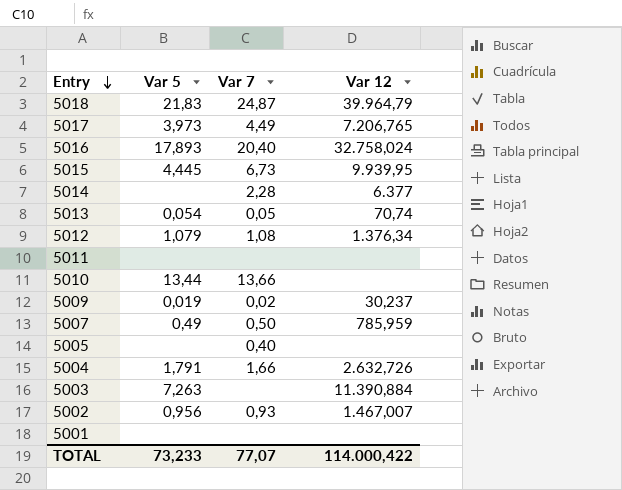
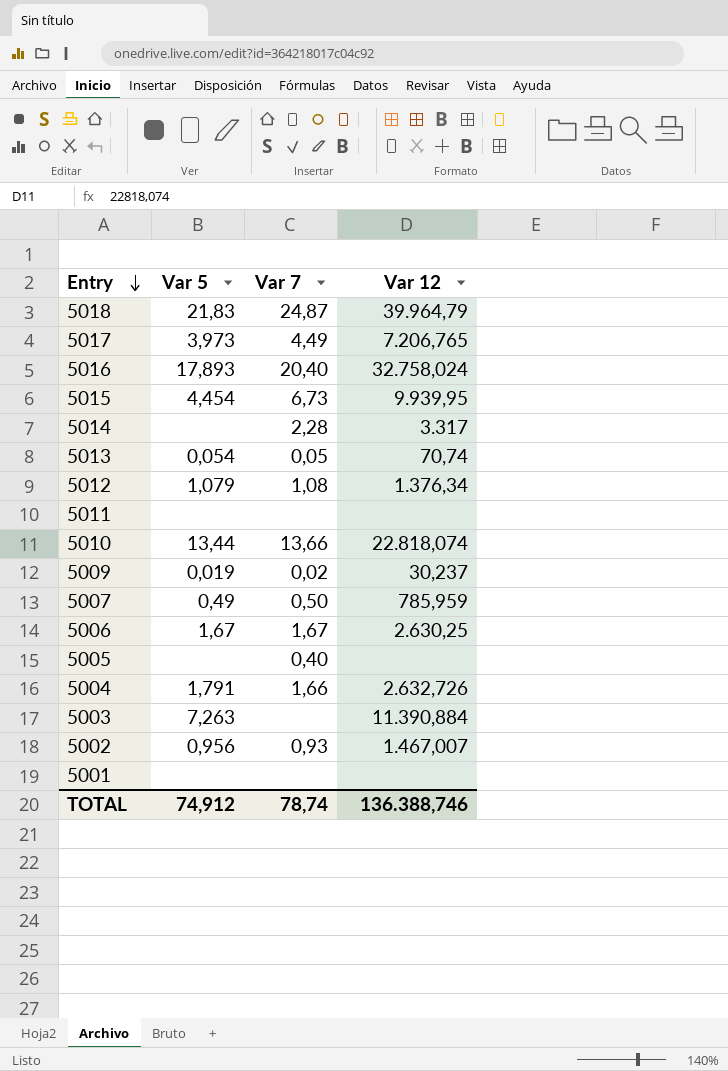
5015 | Var 5: 4,445 -> 4,454
5014 | Var 12: 6.377 -> 3.317
5010 | Var 12: none -> 22.818,074
row 5006: none -> 1,67 | 1,67 | 2.630,25
TOTAL | Var 5: 73,233 -> 74,912
TOTAL | Var 7: 77,07 -> 78,74
TOTAL | Var 12: 114.000,422 -> 136.388,746

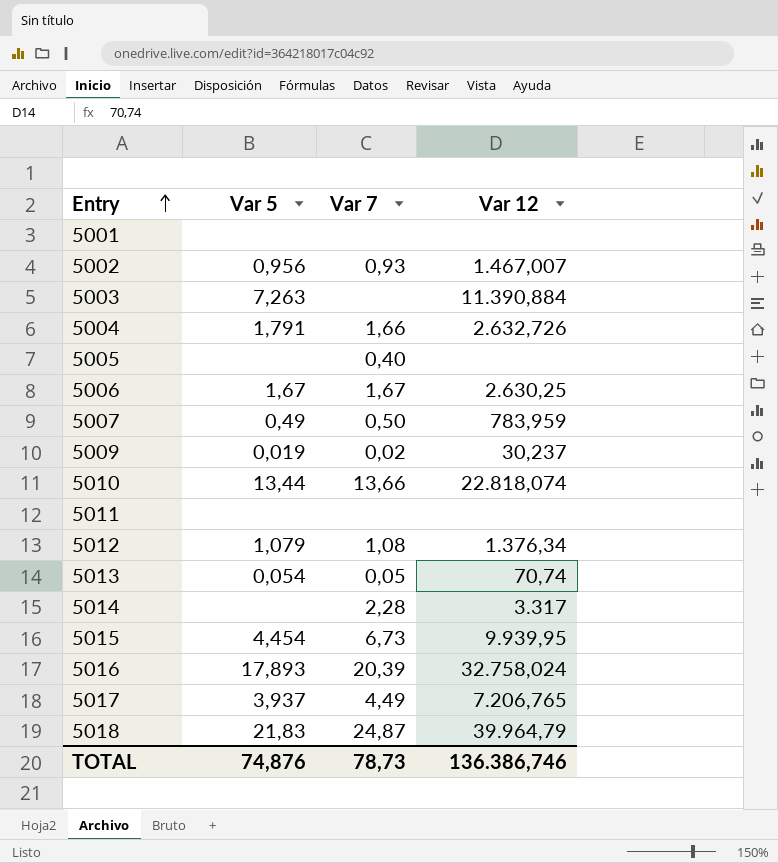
row order: Entry descending -> Entry ascending
5007 | Var 12: 785,959 -> 783,959
5016 | Var 7: 20,40 -> 20,39
5017 | Var 5: 3,973 -> 3,937
TOTAL | Var 5: 74,912 -> 74,876
TOTAL | Var 7: 78,74 -> 78,73
TOTAL | Var 12: 136.388,746 -> 136.386,746

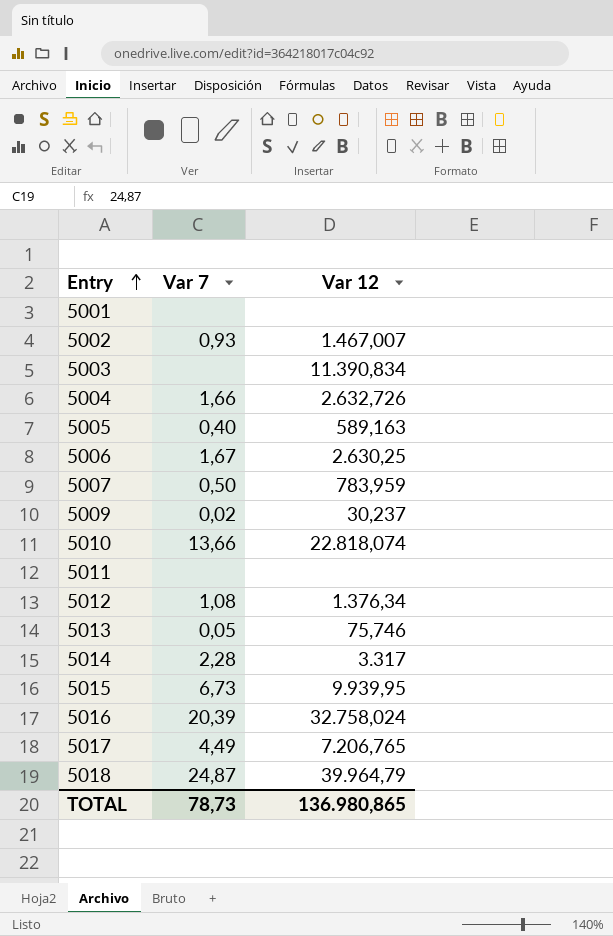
column Var 5 | position: 2 -> none
5003 | Var 12: 11.390,884 -> 11.390,834
5005 | Var 12: none -> 589,163
5013 | Var 12: 70,74 -> 75,746
TOTAL | Var 12: 136.386,746 -> 136.980,865

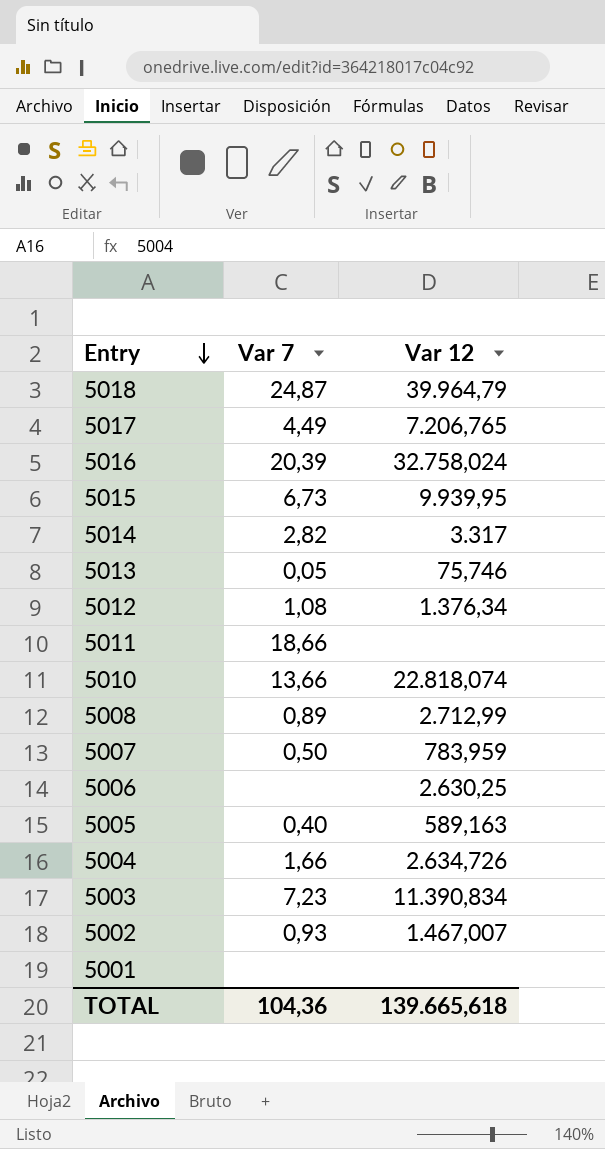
row order: Entry ascending -> Entry descending
row 5009: 0,02 | 30,237 -> none
5014 | Var 7: 2,28 -> 2,82
5011 | Var 7: none -> 18,66
row 5008: none -> 0,89 | 2.712,99
5006 | Var 7: 1,67 -> none
5004 | Var 12: 2.632,726 -> 2.634,726
5003 | Var 7: none -> 7,23
TOTAL | Var 7: 78,73 -> 104,36
TOTAL | Var 12: 136.980,865 -> 139.665,618

